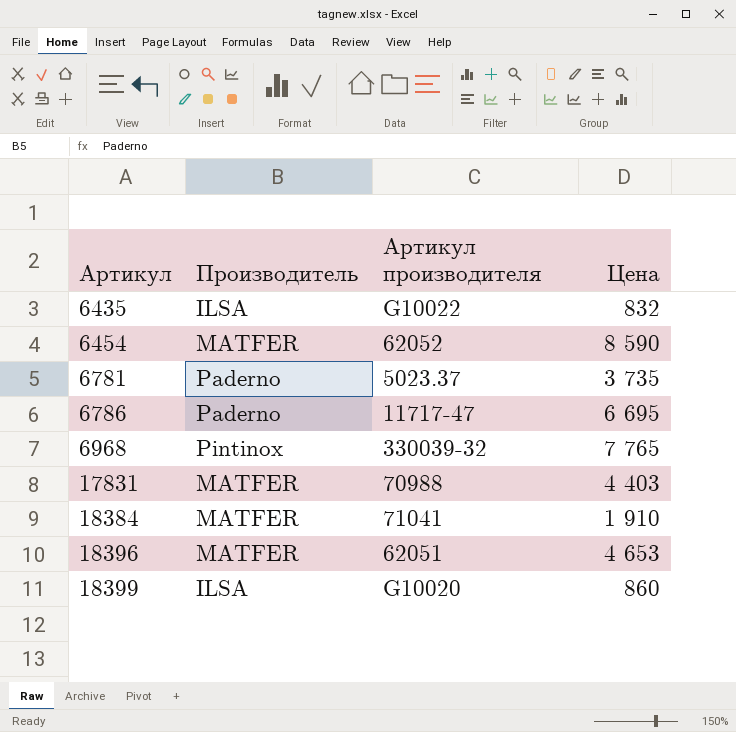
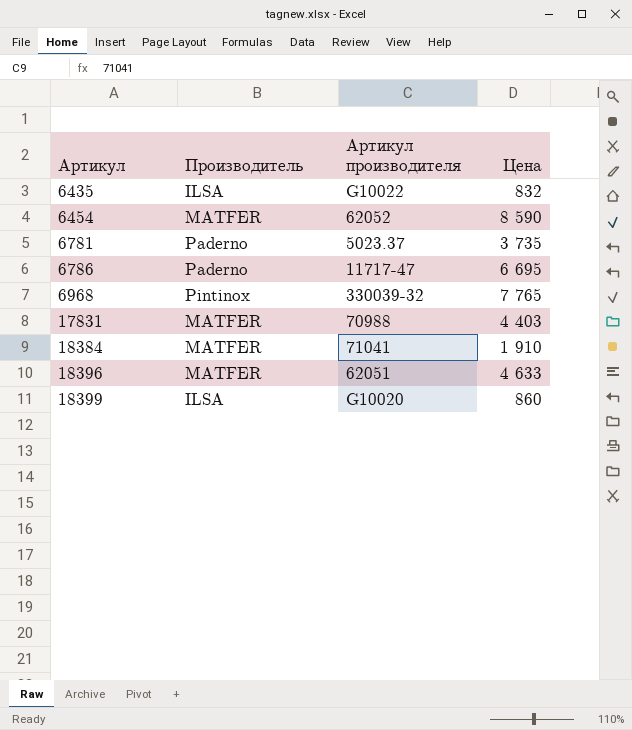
18396 | Цена: 4 653 -> 4 633

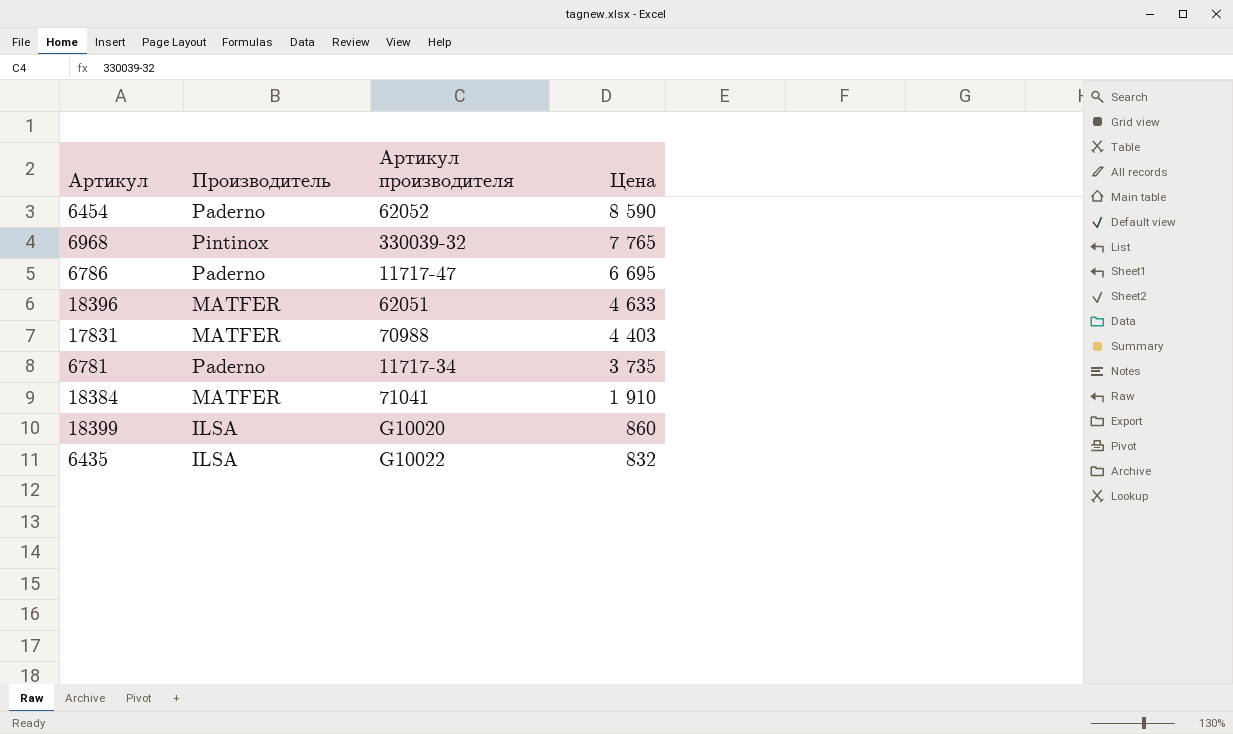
row order: Артикул ascending -> Цена descending
6454 | Производитель: MATFER -> Paderno
6781 | Артикул производителя: 5023.37 -> 11717-34

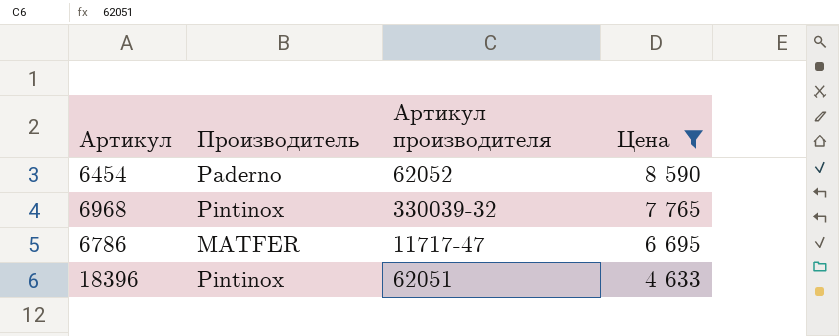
filter: none -> Цена >= 4 633
6786 | Производитель: Paderno -> MATFER
18396 | Производитель: MATFER -> Pintinox

